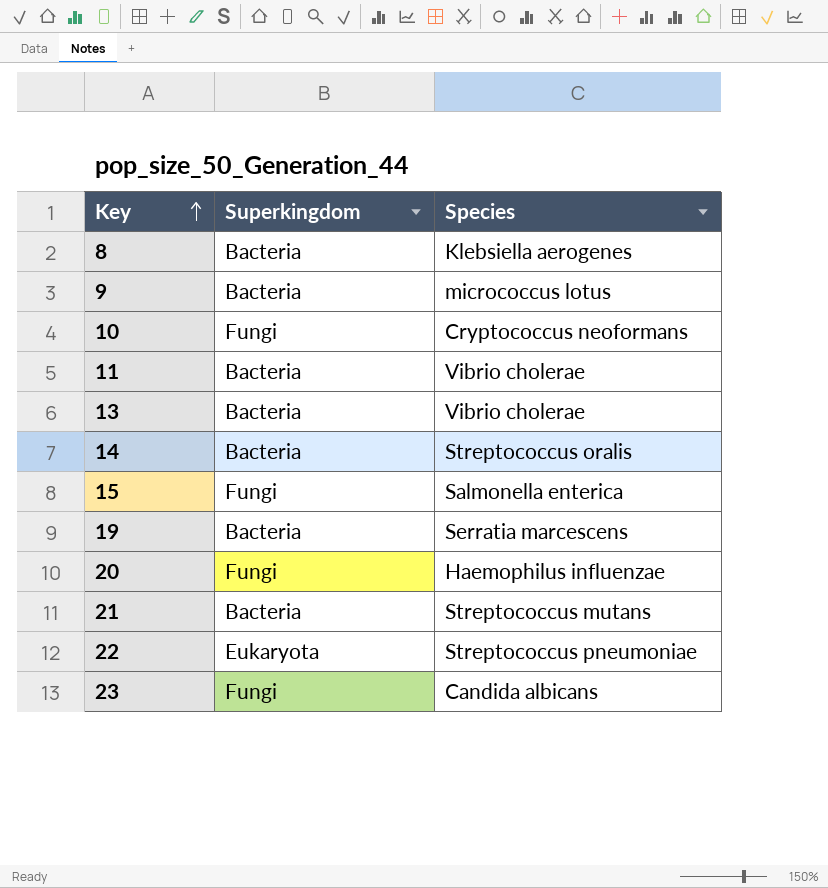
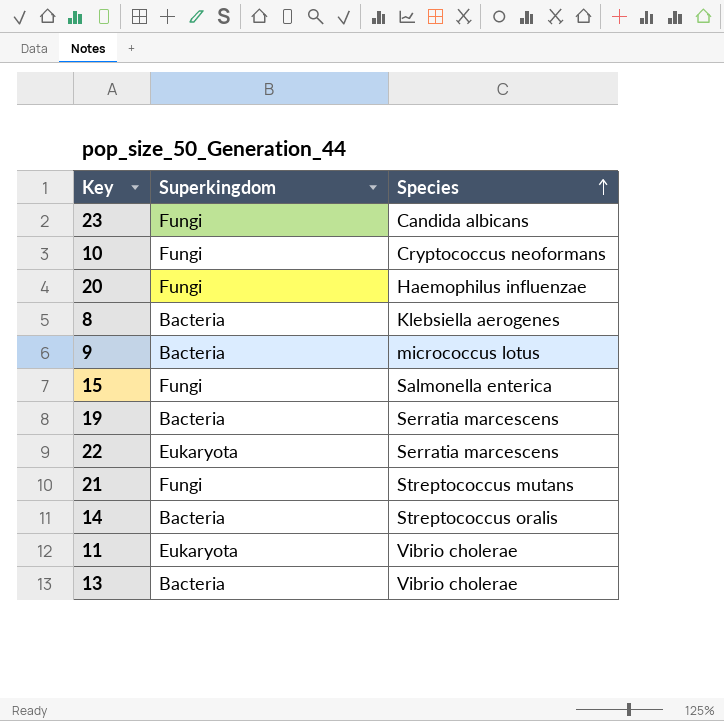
row order: Key ascending -> Species ascending
22 | Species: Streptococcus pneumoniae -> Serratia marcescens
21 | Superkingdom: Bacteria -> Fungi
11 | Superkingdom: Bacteria -> Eukaryota

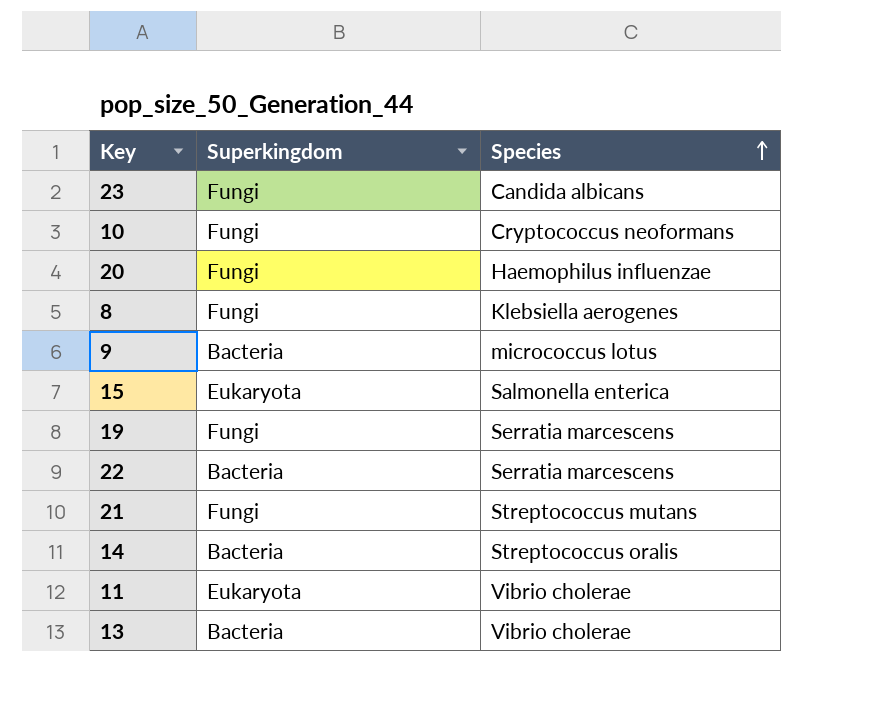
8 | Superkingdom: Bacteria -> Fungi
15 | Superkingdom: Fungi -> Eukaryota
19 | Superkingdom: Bacteria -> Fungi
22 | Superkingdom: Eukaryota -> Bacteria

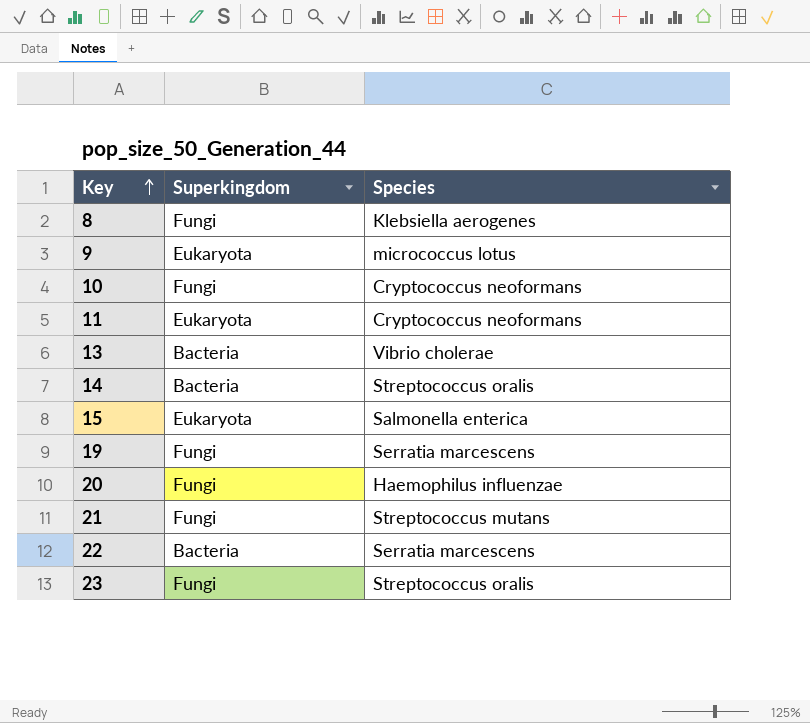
row order: Species ascending -> Key ascending
9 | Superkingdom: Bacteria -> Eukaryota
11 | Species: Vibrio cholerae -> Cryptococcus neoformans
23 | Species: Candida albicans -> Streptococcus oralis

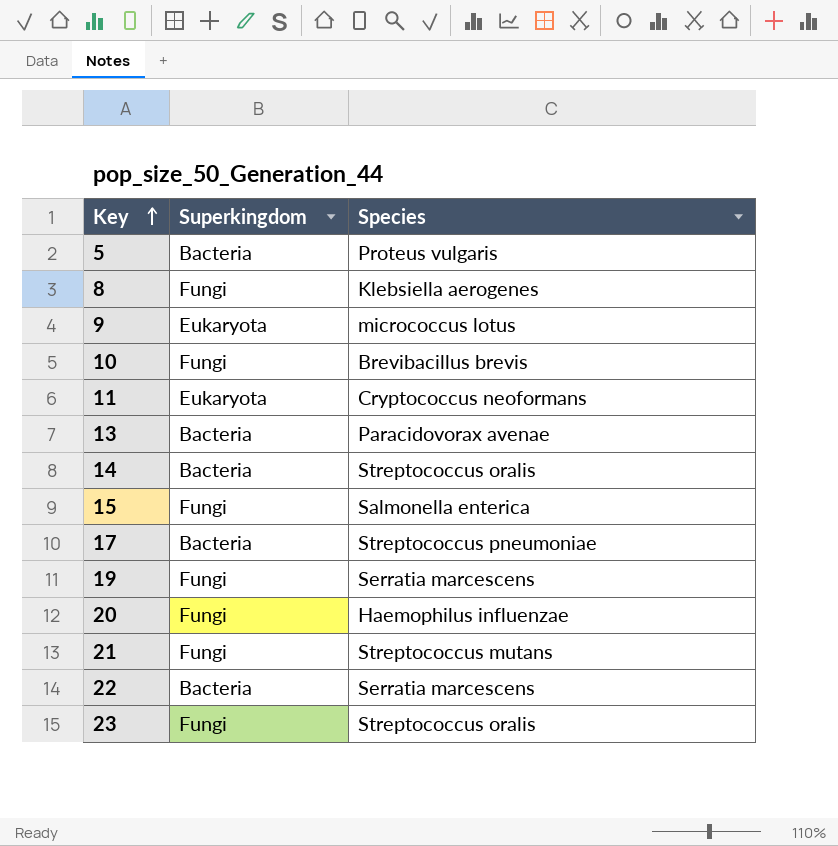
row 5: none -> Bacteria | Proteus vulgaris
10 | Species: Cryptococcus neoformans -> Brevibacillus brevis
13 | Species: Vibrio cholerae -> Paracidovorax avenae
15 | Superkingdom: Eukaryota -> Fungi
row 17: none -> Bacteria | Streptococcus pneumoniae

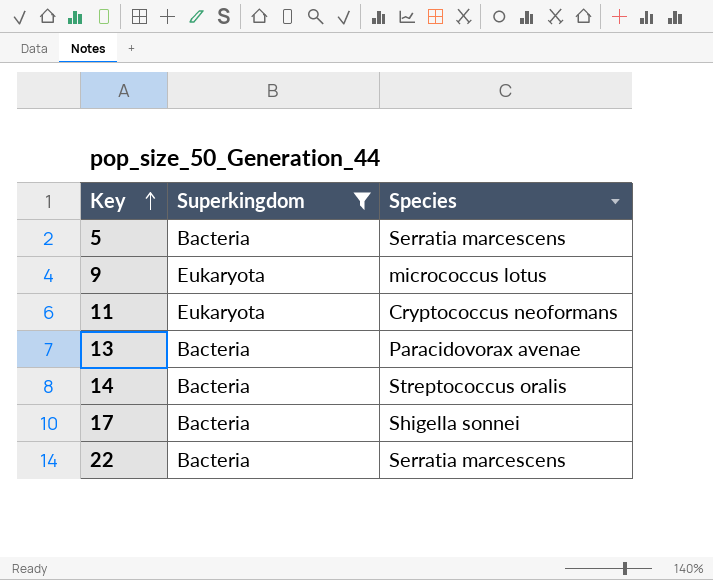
filter: none -> Superkingdom != Fungi
5 | Species: Proteus vulgaris -> Serratia marcescens
17 | Species: Streptococcus pneumoniae -> Shigella sonnei

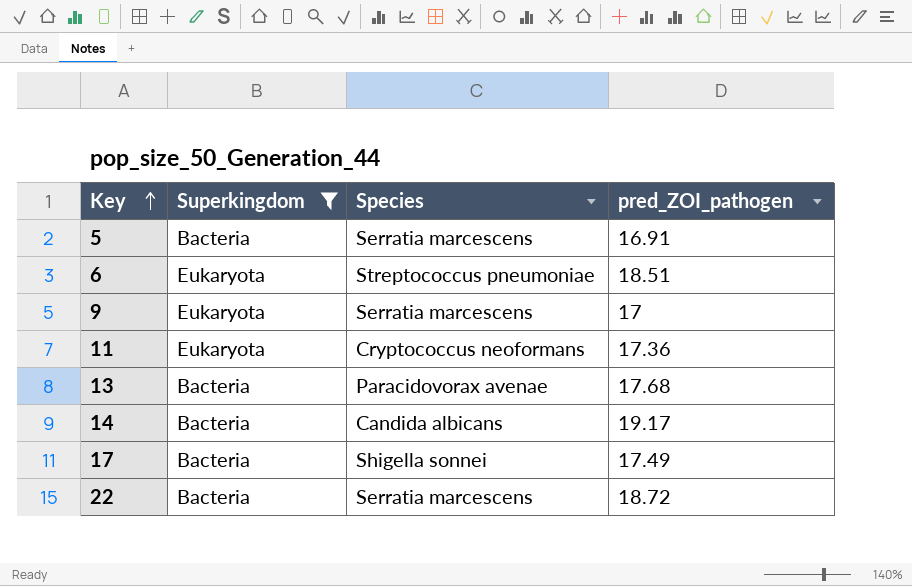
column pred_ZOI_pathogen | position: none -> 4
row 6: none -> Eukaryota | Streptococcus pneumoniae | 18.51
9 | Species: micrococcus lotus -> Serratia marcescens
14 | Species: Streptococcus oralis -> Candida albicans

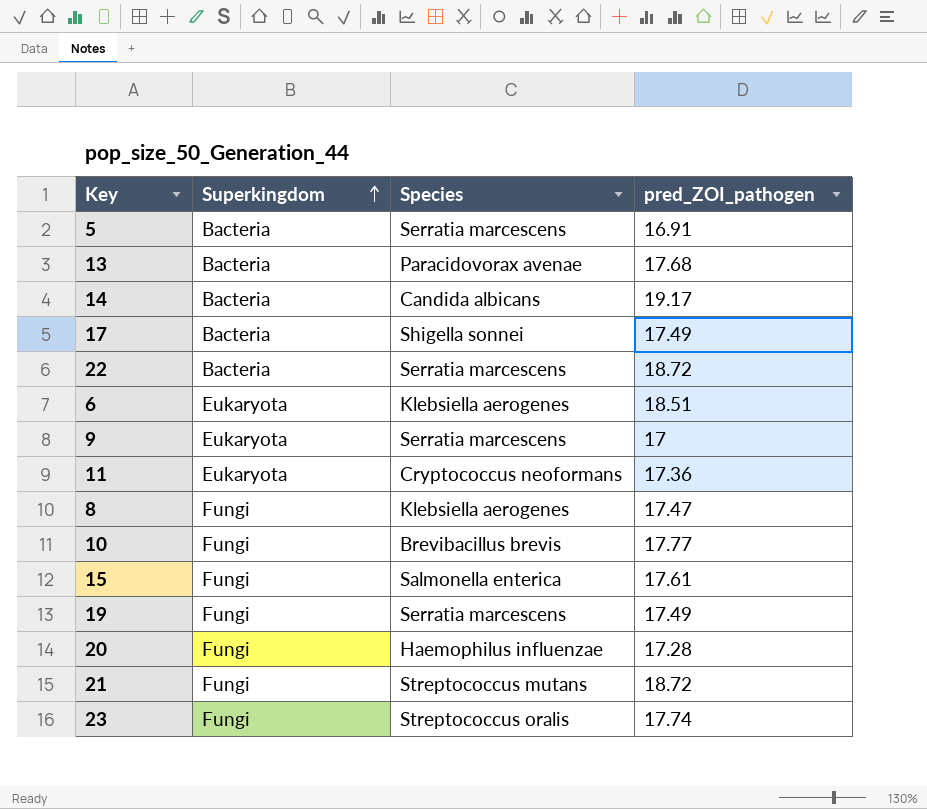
filter: Superkingdom != Fungi -> none
row order: Key ascending -> Superkingdom ascending
6 | Species: Streptococcus pneumoniae -> Klebsiella aerogenes

